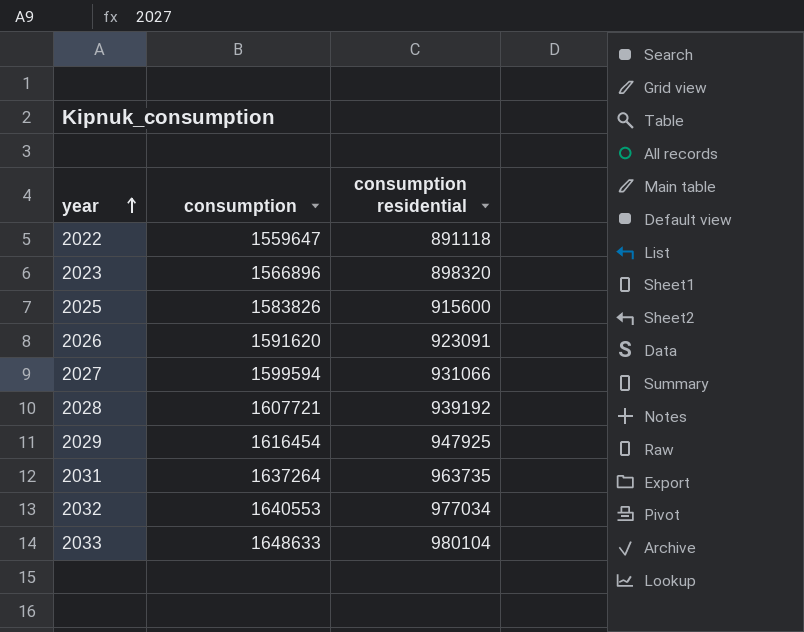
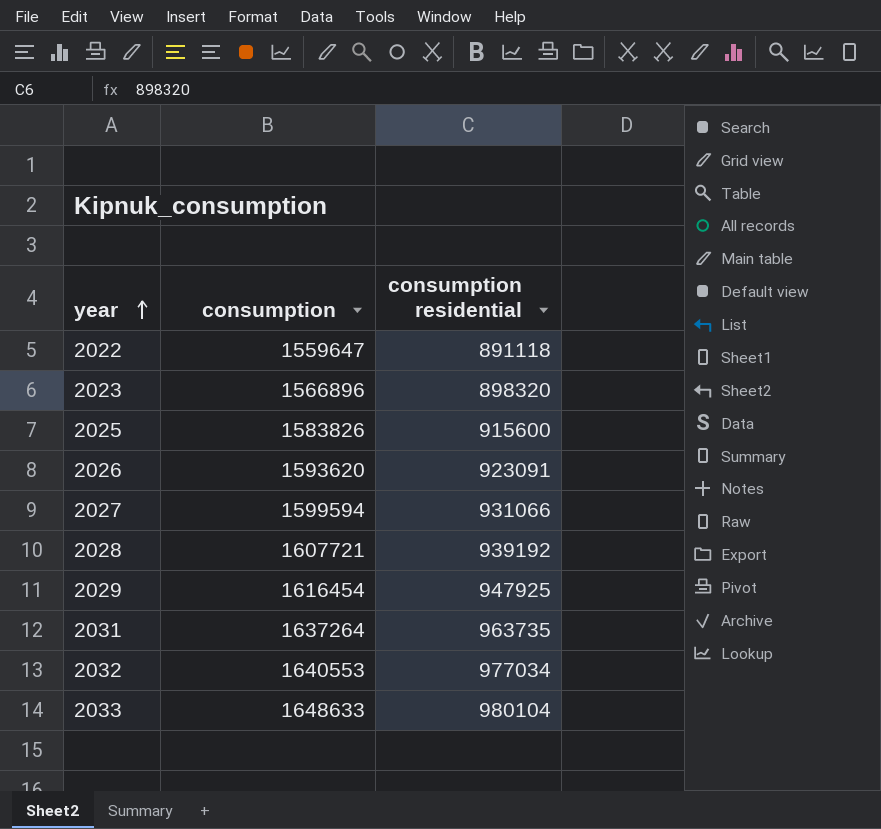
2026 | consumption: 1591620 -> 1593620

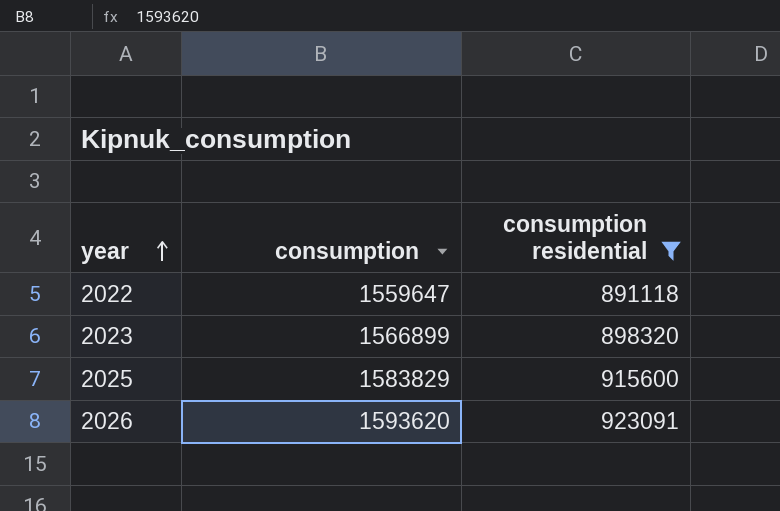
filter: none -> consumption residential <= 923091
2023 | consumption: 1566896 -> 1566899
2025 | consumption: 1583826 -> 1583829

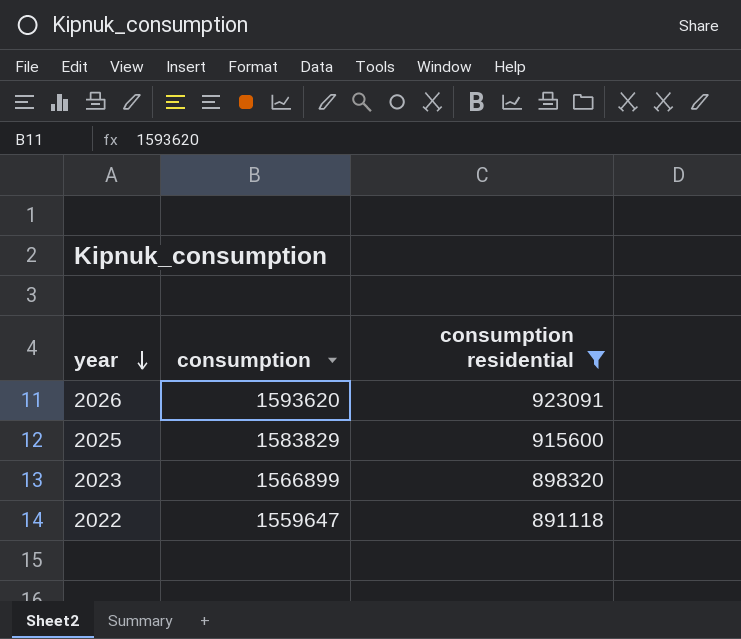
row order: year ascending -> year descending

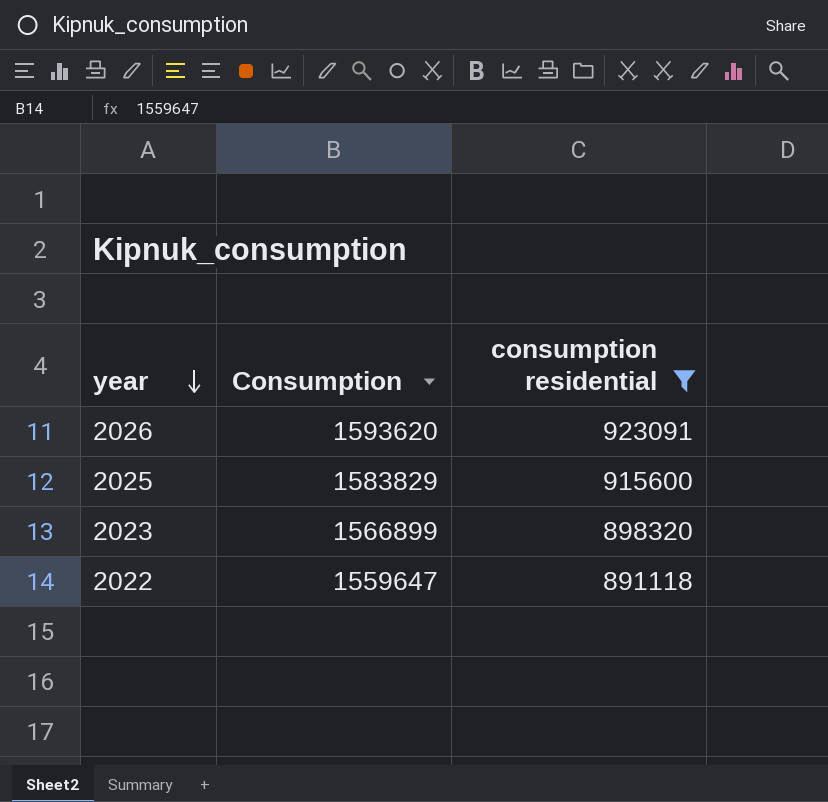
column name: consumption -> Consumption

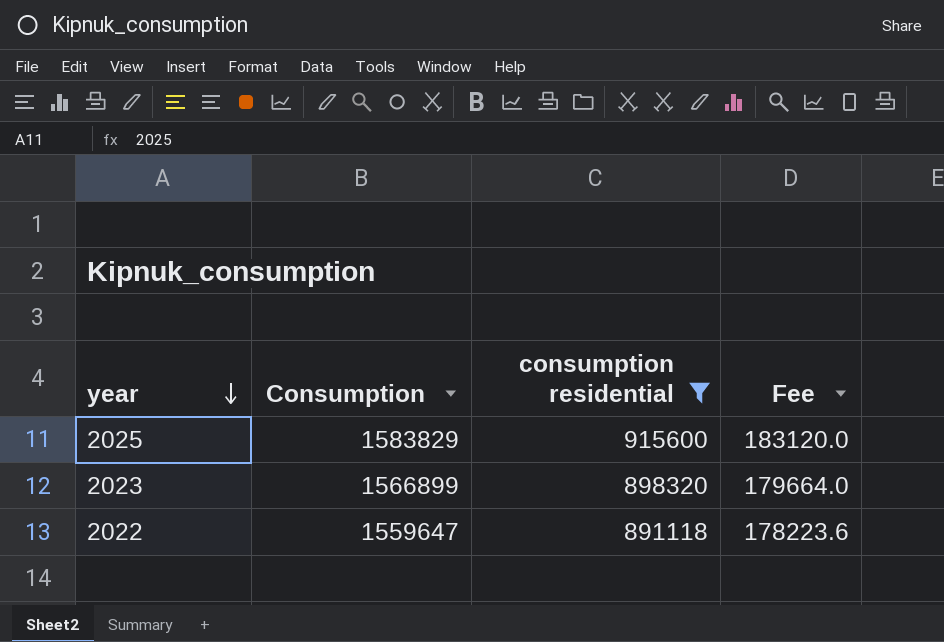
column Fee | formula: none -> [consumption residential] * 0.2
row 2026: 1593620 | 923091 -> none

